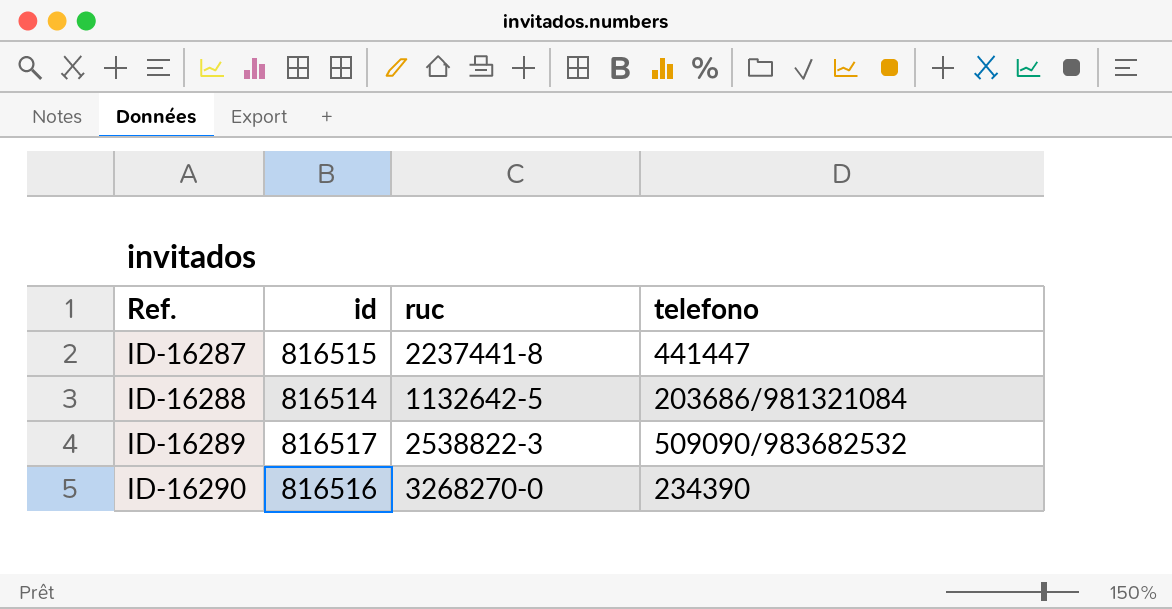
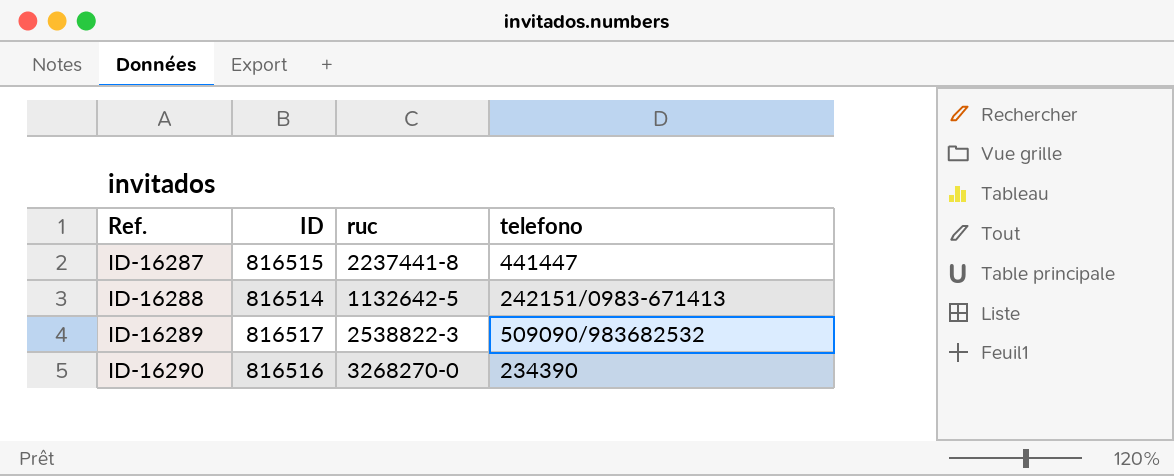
column name: id -> ID
ID-16288 | telefono: 203686/981321084 -> 242151/0983-671413

